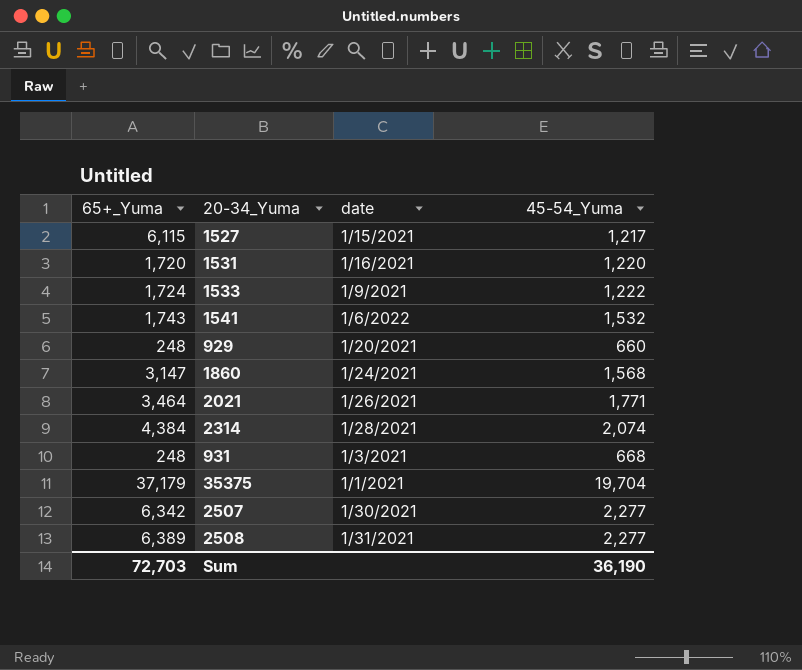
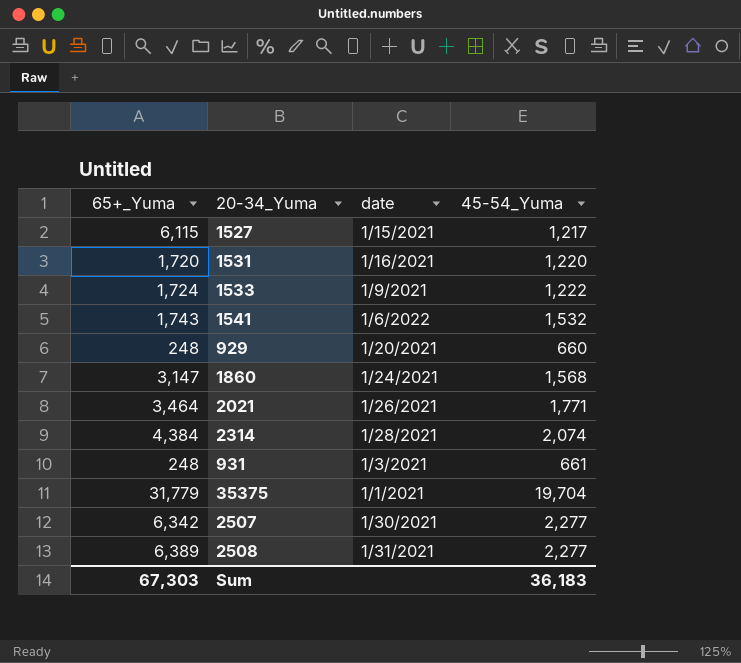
931 | 45-54_Yuma: 668 -> 661
35375 | 65+_Yuma: 37,179 -> 31,779
Sum | 65+_Yuma: 72,703 -> 67,303
Sum | 45-54_Yuma: 36,190 -> 36,183

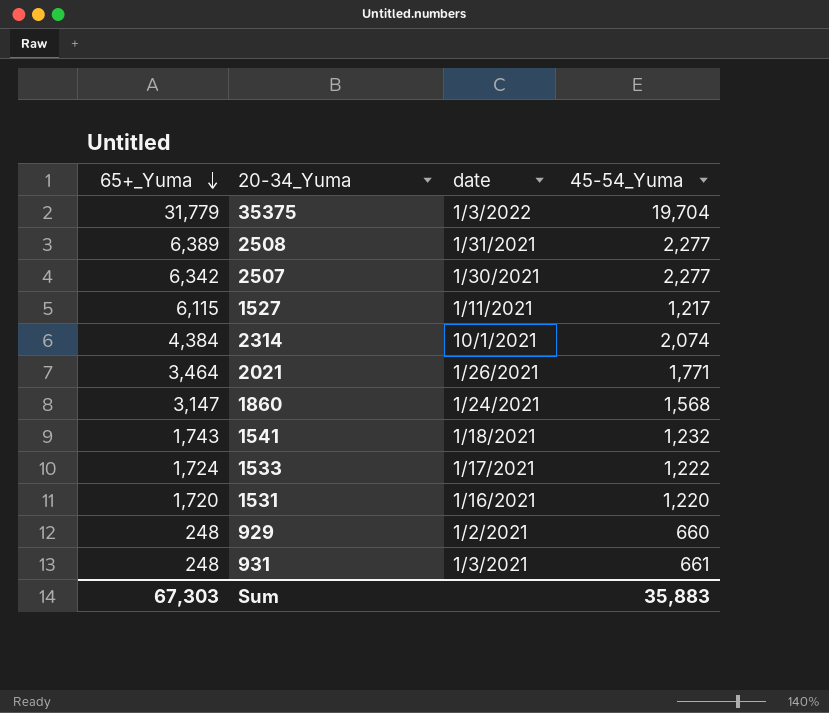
row order: none -> 65+_Yuma descending
35375 | date: 1/1/2021 -> 1/3/2022
1527 | date: 1/15/2021 -> 1/11/2021
2314 | date: 1/28/2021 -> 10/1/2021
1541 | date: 1/6/2022 -> 1/18/2021
1541 | 45-54_Yuma: 1,532 -> 1,232
1533 | date: 1/9/2021 -> 1/17/2021
929 | date: 1/20/2021 -> 1/2/2021
Sum | 45-54_Yuma: 36,183 -> 35,883

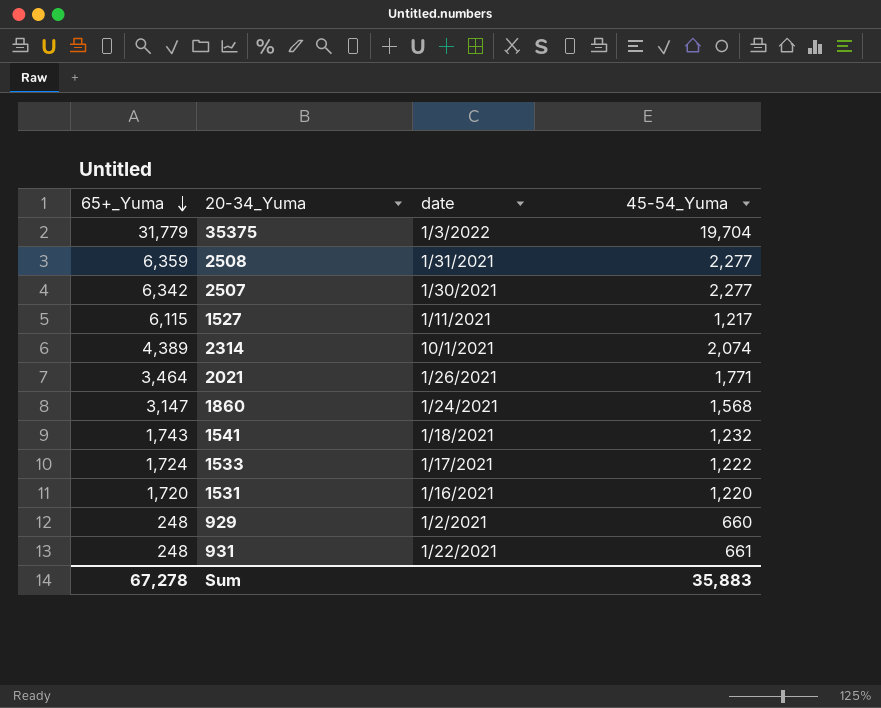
2508 | 65+_Yuma: 6,389 -> 6,359
2314 | 65+_Yuma: 4,384 -> 4,389
931 | date: 1/3/2021 -> 1/22/2021
Sum | 65+_Yuma: 67,303 -> 67,278

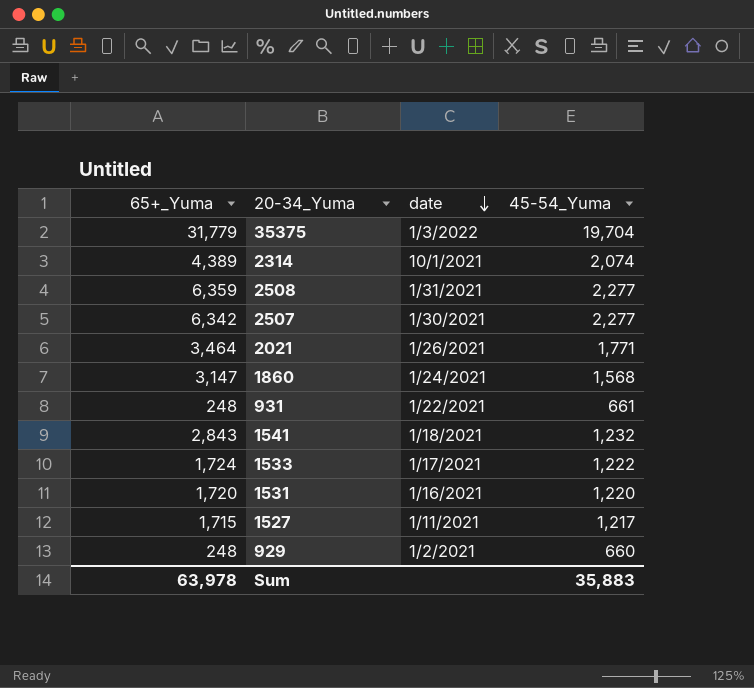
row order: 65+_Yuma descending -> date descending
1541 | 65+_Yuma: 1,743 -> 2,843
1527 | 65+_Yuma: 6,115 -> 1,715
Sum | 65+_Yuma: 67,278 -> 63,978

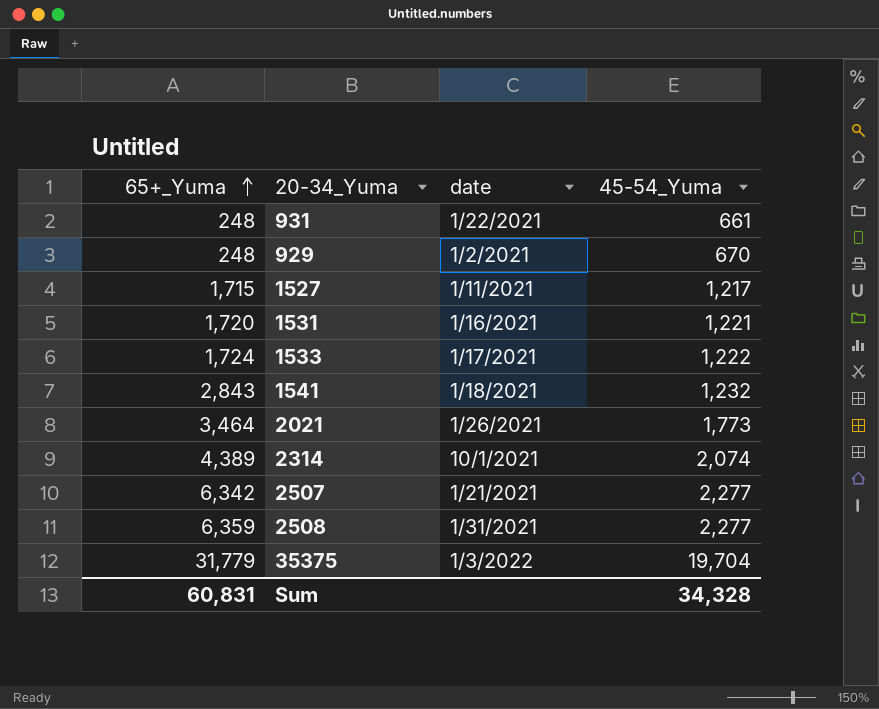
row order: date descending -> 65+_Yuma ascending
row 1860: 3,147 | 1/24/2021 | 1,568 -> none
929 | 45-54_Yuma: 660 -> 670
1531 | 45-54_Yuma: 1,220 -> 1,221
2021 | 45-54_Yuma: 1,771 -> 1,773
2507 | date: 1/30/2021 -> 1/21/2021
Sum | 65+_Yuma: 63,978 -> 60,831
Sum | 45-54_Yuma: 35,883 -> 34,328

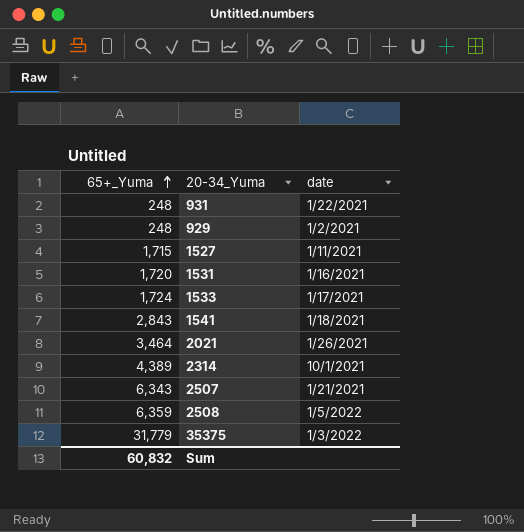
column 45-54_Yuma | position: 4 -> none
2507 | 65+_Yuma: 6,342 -> 6,343
2508 | date: 1/31/2021 -> 1/5/2022
Sum | 65+_Yuma: 60,831 -> 60,832

